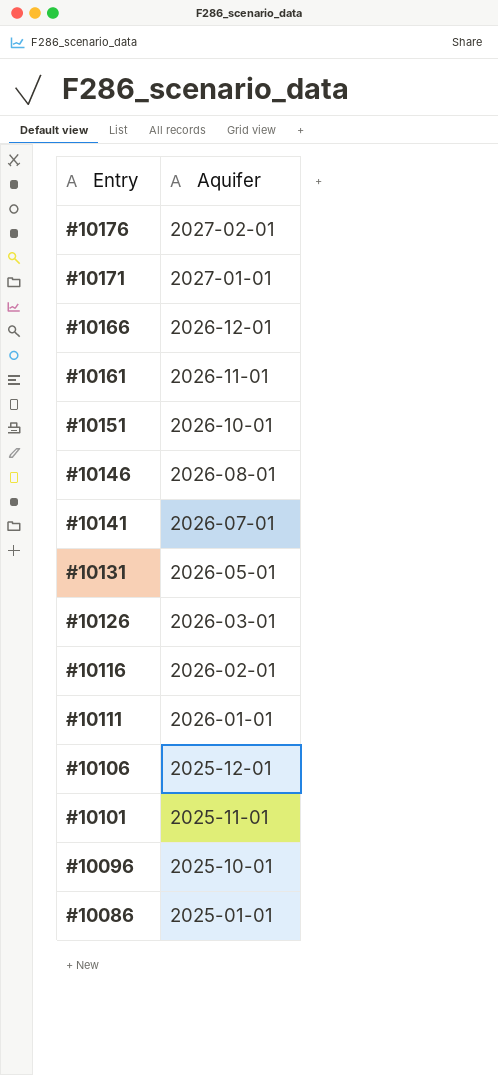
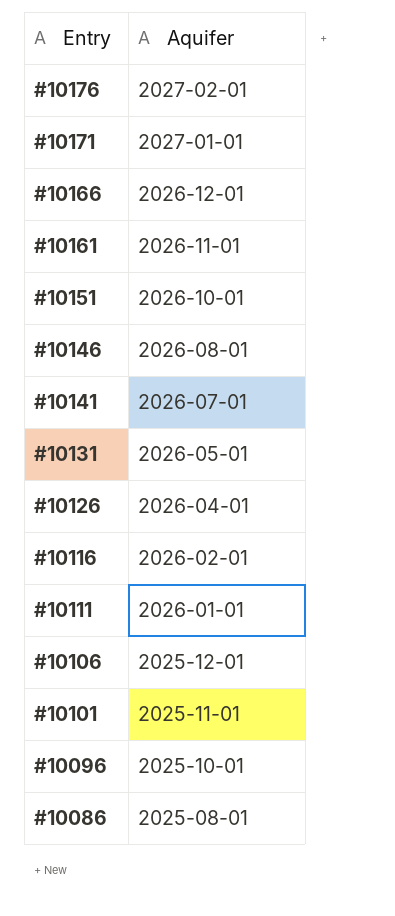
#10126 | Aquifer: 2026-03-01 -> 2026-04-01
#10086 | Aquifer: 2025-01-01 -> 2025-08-01

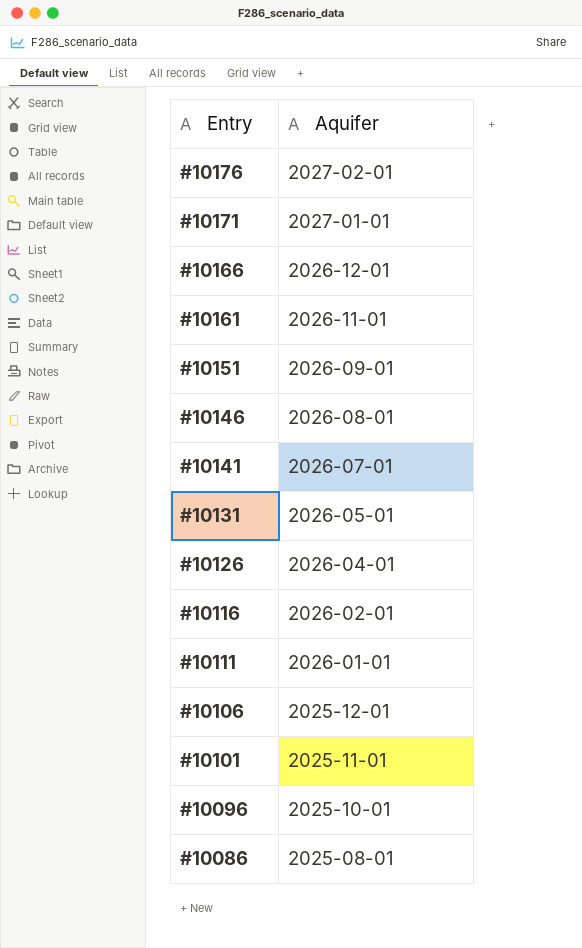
#10151 | Aquifer: 2026-10-01 -> 2026-09-01

